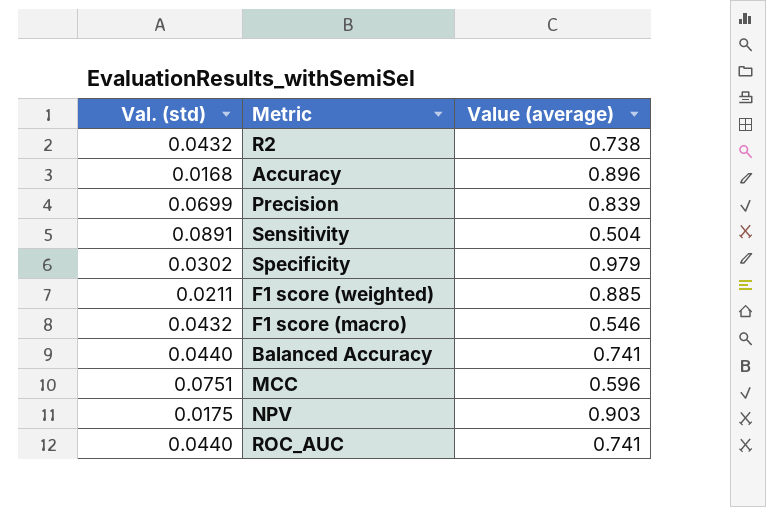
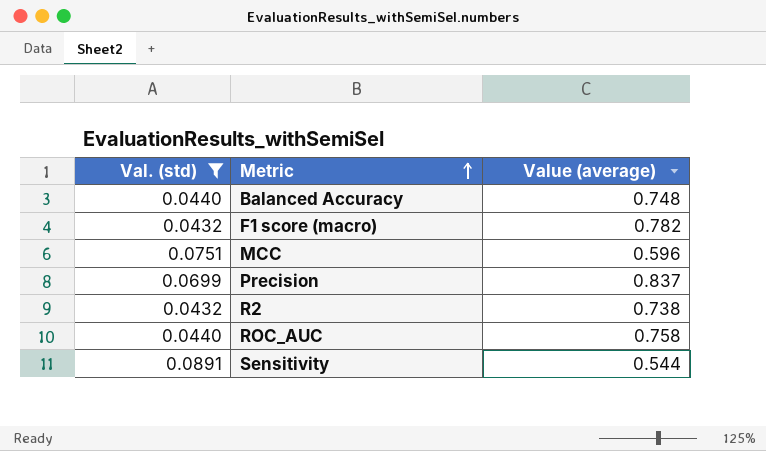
filter: none -> Val. (std) >= 0.0432
row order: none -> Metric ascending
Balanced Accuracy | Value (average): 0.741 -> 0.748
F1 score (macro) | Value (average): 0.546 -> 0.782
Precision | Value (average): 0.839 -> 0.837
ROC_AUC | Value (average): 0.741 -> 0.758
Sensitivity | Value (average): 0.504 -> 0.544

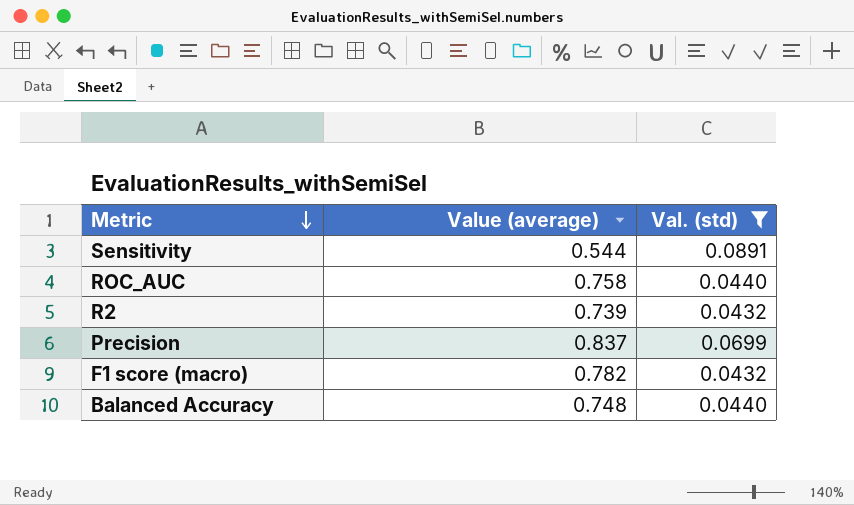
row order: Metric ascending -> Metric descending
column Val. (std) | position: 1 -> 3
row MCC: 0.0751 | 0.596 -> none
R2 | Value (average): 0.738 -> 0.739

